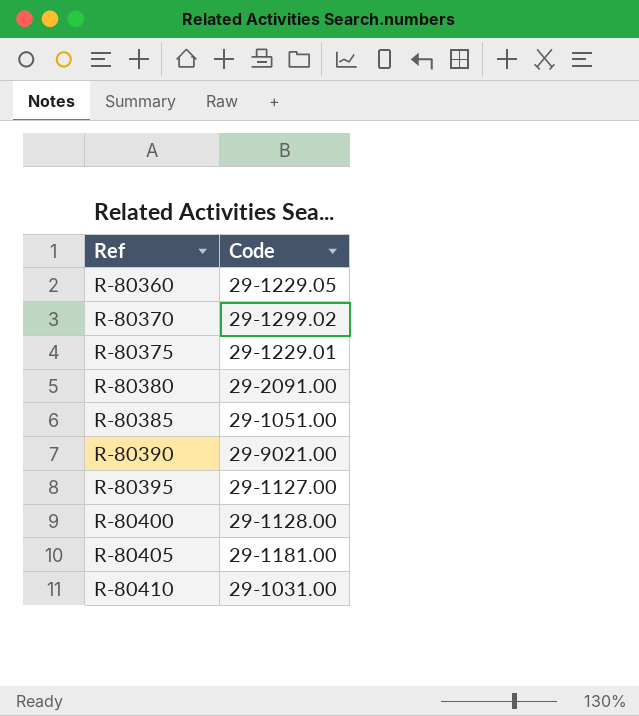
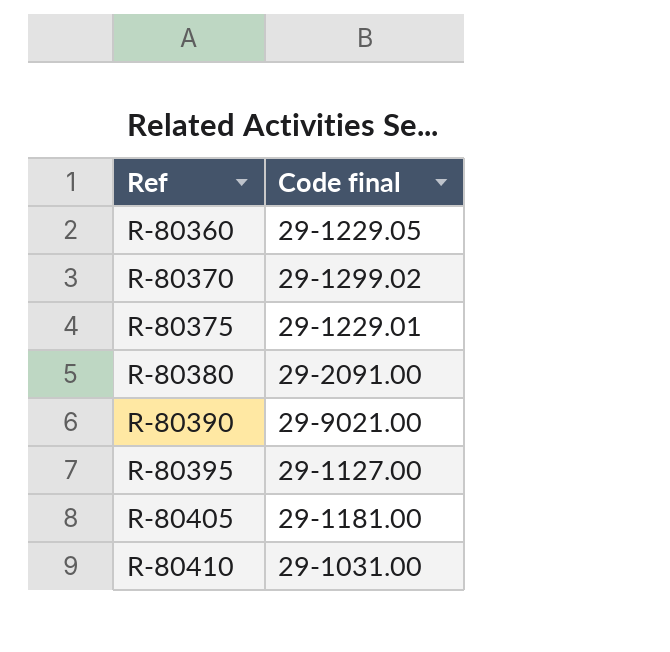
column name: Code -> Code final
row R-80385: 29-1051.00 -> none
row R-80400: 29-1128.00 -> none

